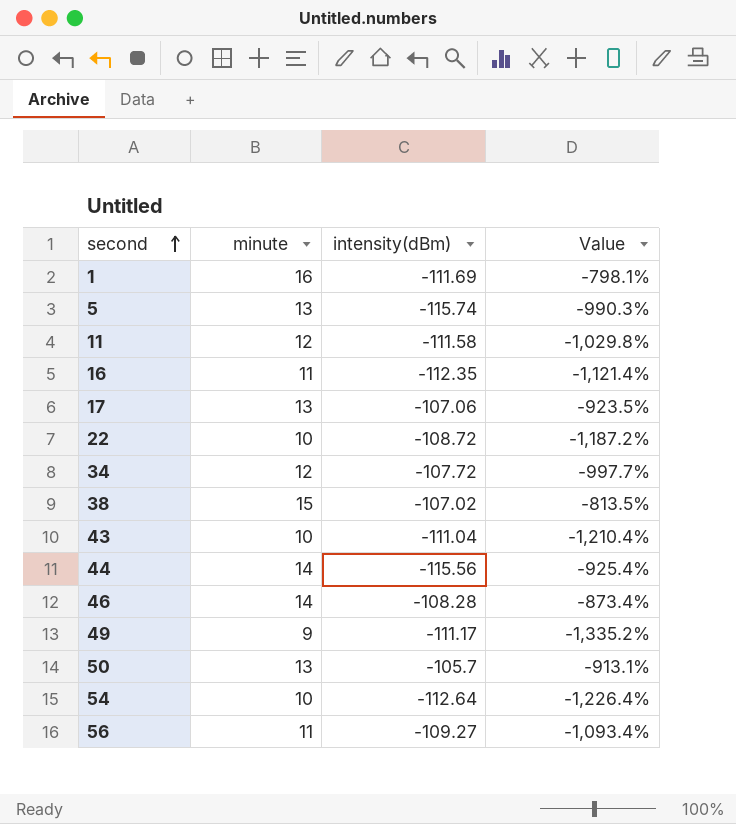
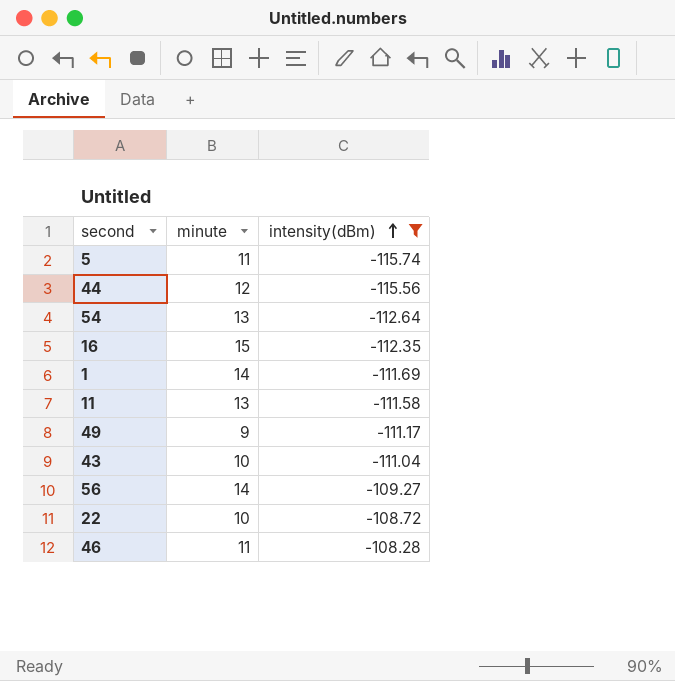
filter: none -> intensity(dBm) <= -108.28
row order: second ascending -> intensity(dBm) ascending
column Value | formula: ([intensity(dBm)] - [minute]) / [minute] -> none
5 | minute: 13 -> 11
44 | minute: 14 -> 12
54 | minute: 10 -> 13
16 | minute: 11 -> 15
1 | minute: 16 -> 14
11 | minute: 12 -> 13
56 | minute: 11 -> 14
46 | minute: 14 -> 11

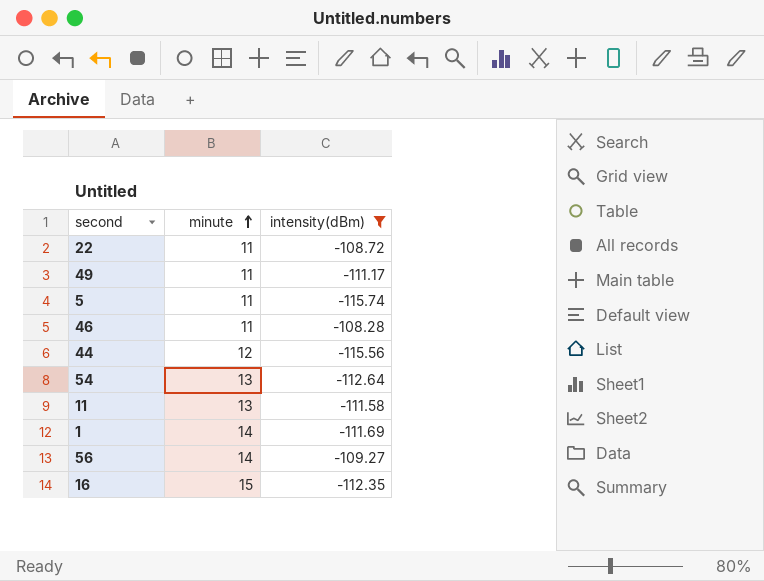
row order: intensity(dBm) ascending -> minute ascending
row 43: 10 | -111.04 -> none
22 | minute: 10 -> 11
49 | minute: 9 -> 11

